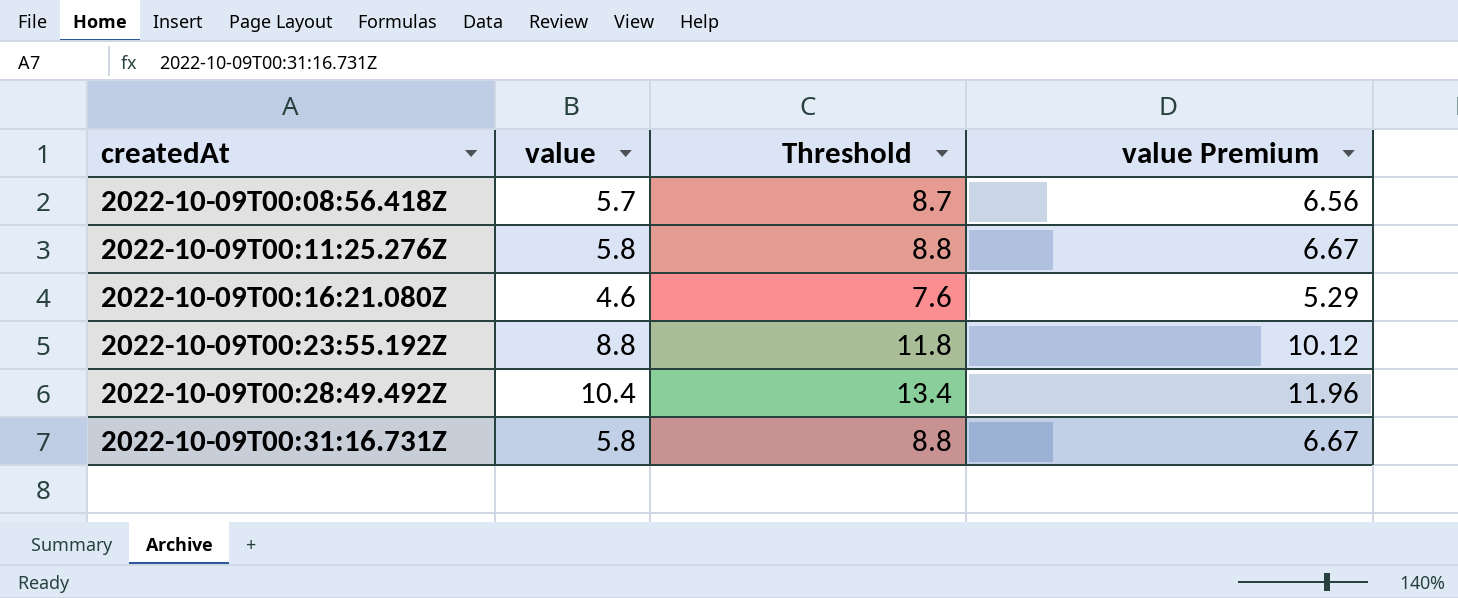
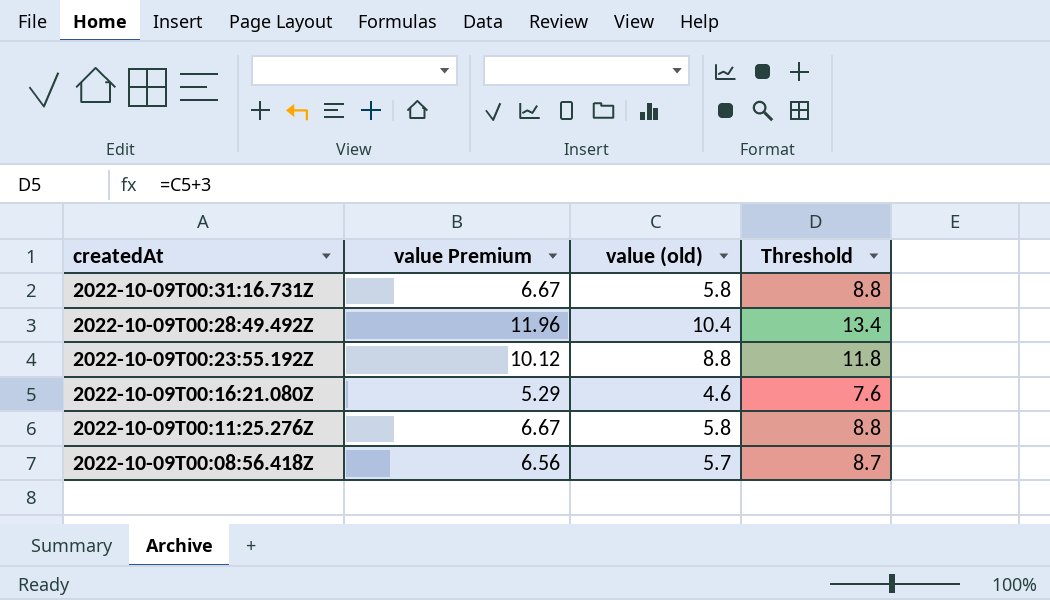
row order: createdAt ascending -> createdAt descending
column value Premium | position: 4 -> 2
column name: value -> value (old)

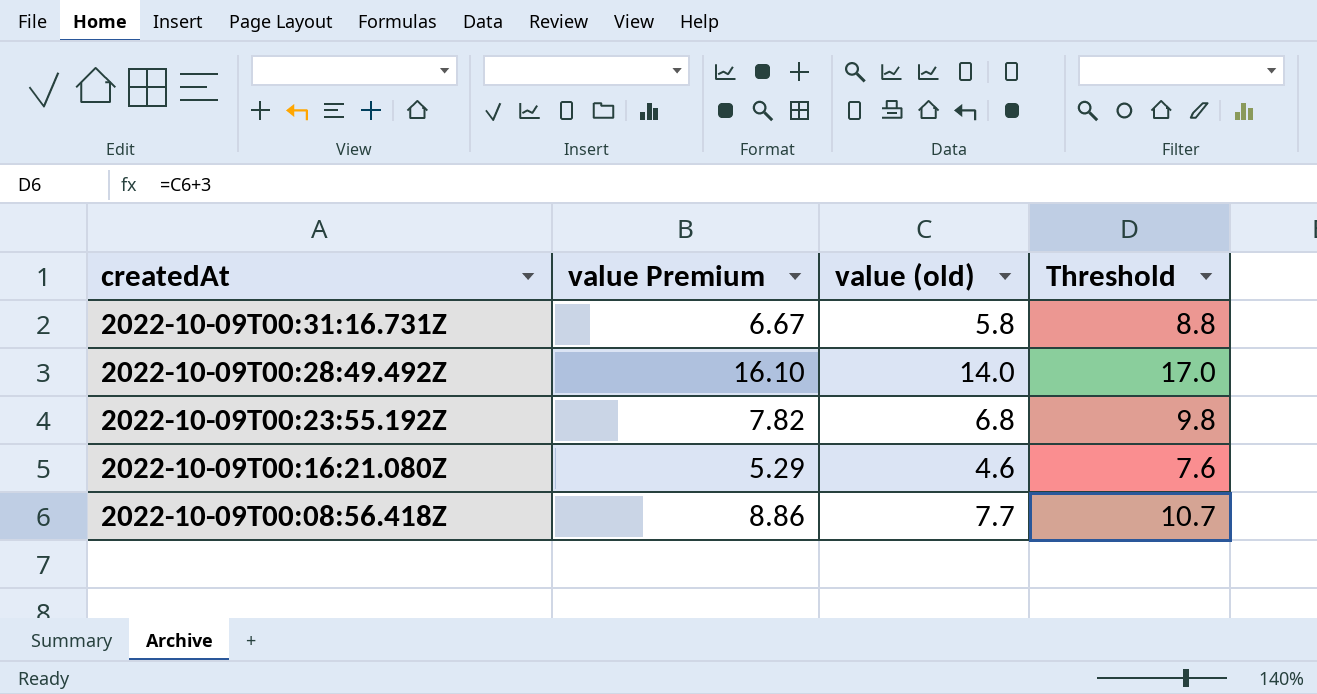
row 2022-10-09T00:11:25.276Z: 6.67 | 5.8 | 8.8 -> none
2022-10-09T00:28:49.492Z | value Premium: 11.96 -> 16.10
2022-10-09T00:28:49.492Z | value (old): 10.4 -> 14.0
2022-10-09T00:28:49.492Z | Threshold: 13.4 -> 17.0
2022-10-09T00:23:55.192Z | value Premium: 10.12 -> 7.82
2022-10-09T00:23:55.192Z | value (old): 8.8 -> 6.8
2022-10-09T00:23:55.192Z | Threshold: 11.8 -> 9.8
2022-10-09T00:08:56.418Z | value Premium: 6.56 -> 8.86
2022-10-09T00:08:56.418Z | value (old): 5.7 -> 7.7
2022-10-09T00:08:56.418Z | Threshold: 8.7 -> 10.7

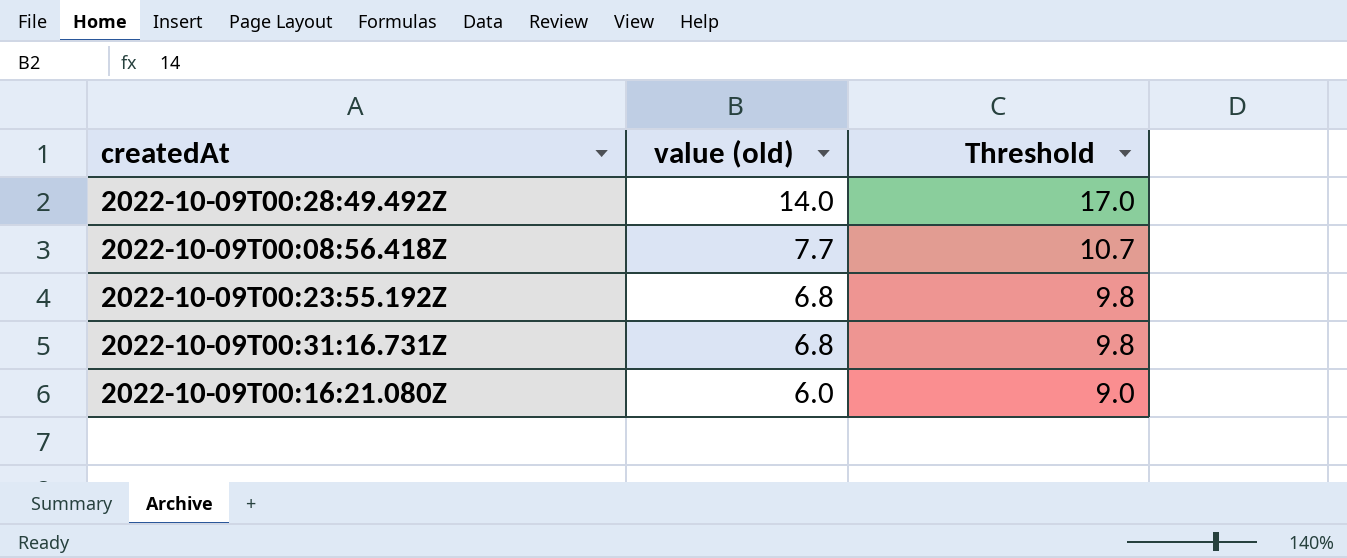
row order: createdAt descending -> value (old) descending
column value Premium | formula: [value (old)] * 1.15 -> none
2022-10-09T00:31:16.731Z | value (old): 5.8 -> 6.8
2022-10-09T00:31:16.731Z | Threshold: 8.8 -> 9.8
2022-10-09T00:16:21.080Z | value (old): 4.6 -> 6.0
2022-10-09T00:16:21.080Z | Threshold: 7.6 -> 9.0

